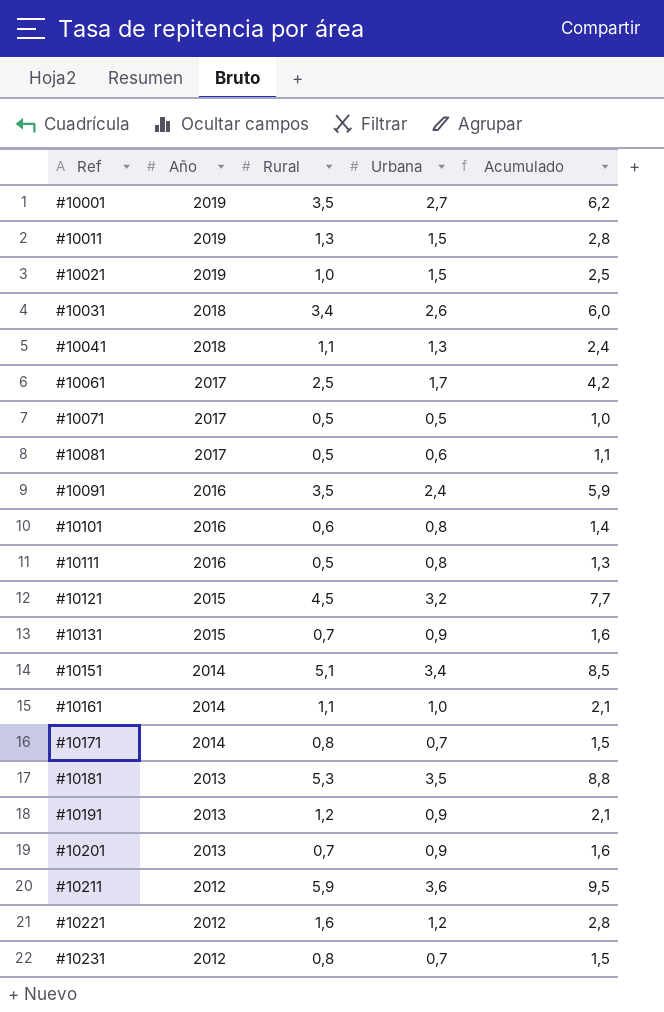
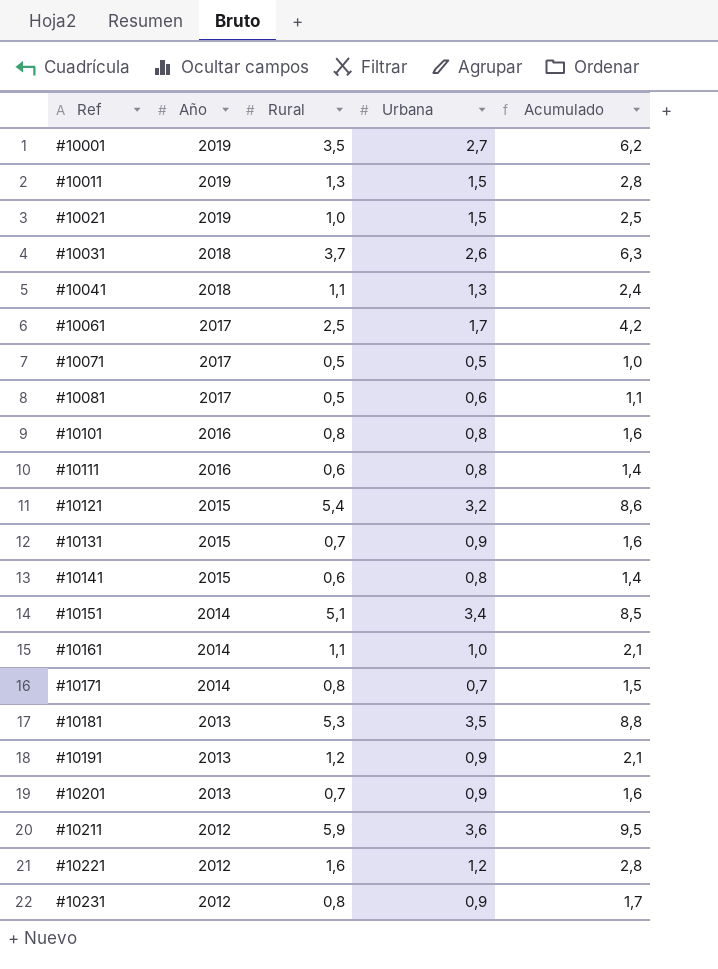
row #10091: 2016 | 3,5 | 2,4 | 5,9 -> none
#10031 | Rural: 3,4 -> 3,7
#10031 | Acumulado: 6,0 -> 6,3
#10101 | Rural: 0,6 -> 0,8
#10101 | Acumulado: 1,4 -> 1,6
#10111 | Rural: 0,5 -> 0,6
#10111 | Acumulado: 1,3 -> 1,4
#10121 | Rural: 4,5 -> 5,4
#10121 | Acumulado: 7,7 -> 8,6
row #10141: none -> 2015 | 0,6 | 0,8 | 1,4
#10231 | Urbana: 0,7 -> 0,9
#10231 | Acumulado: 1,5 -> 1,7

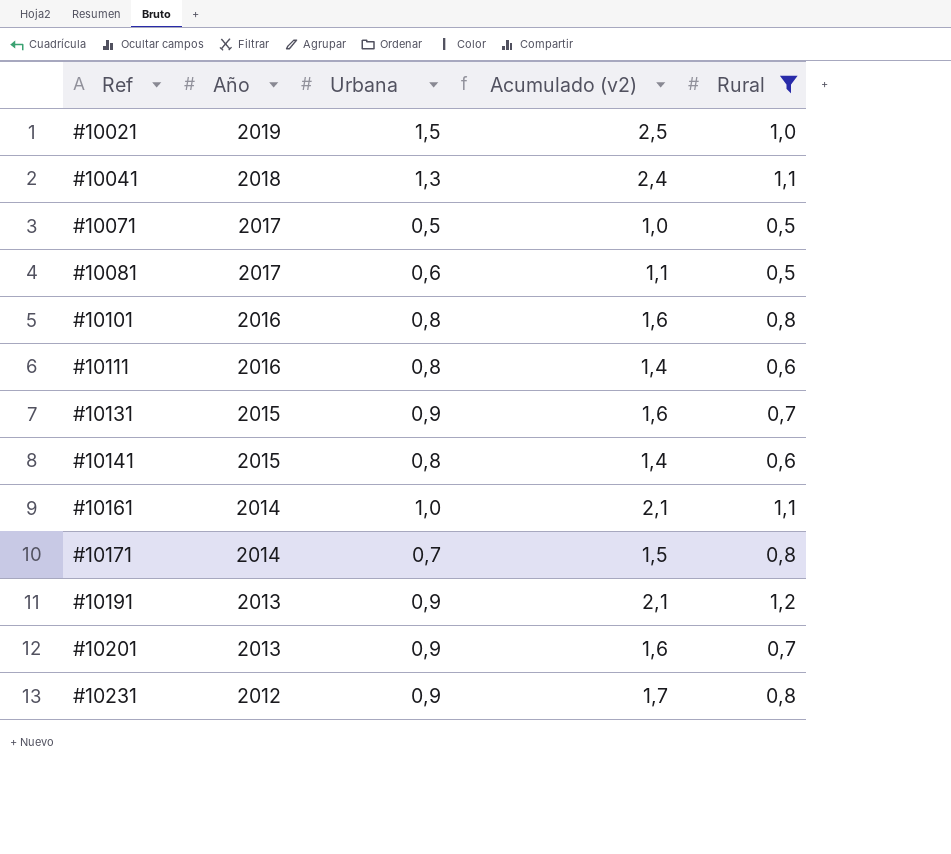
filter: none -> Rural <= 1,2
column name: Acumulado -> Acumulado (v2)
column Rural | position: 3 -> 5

